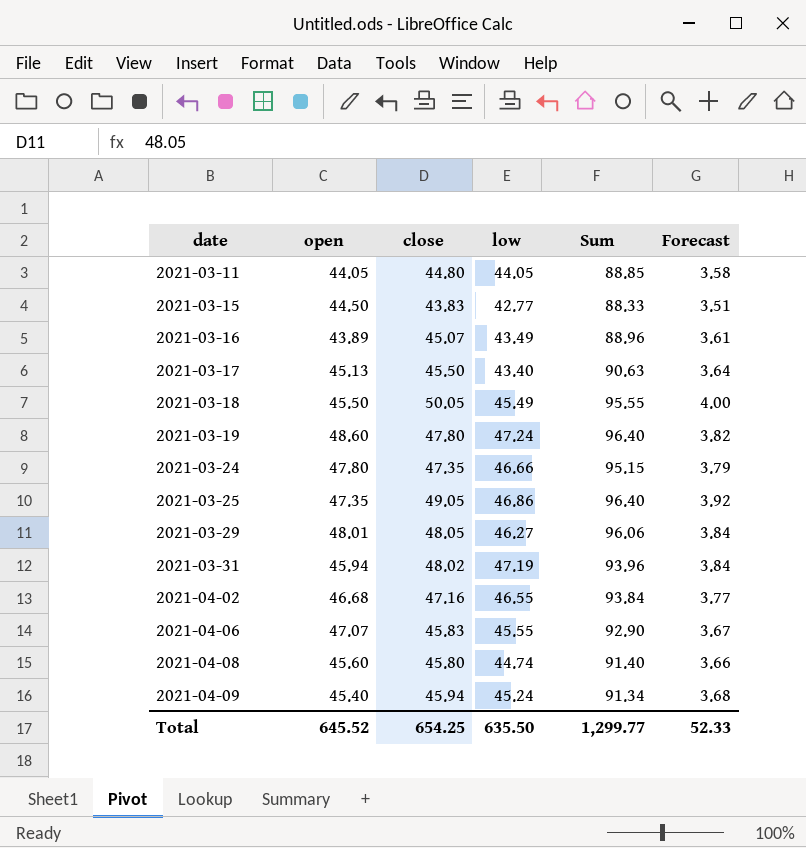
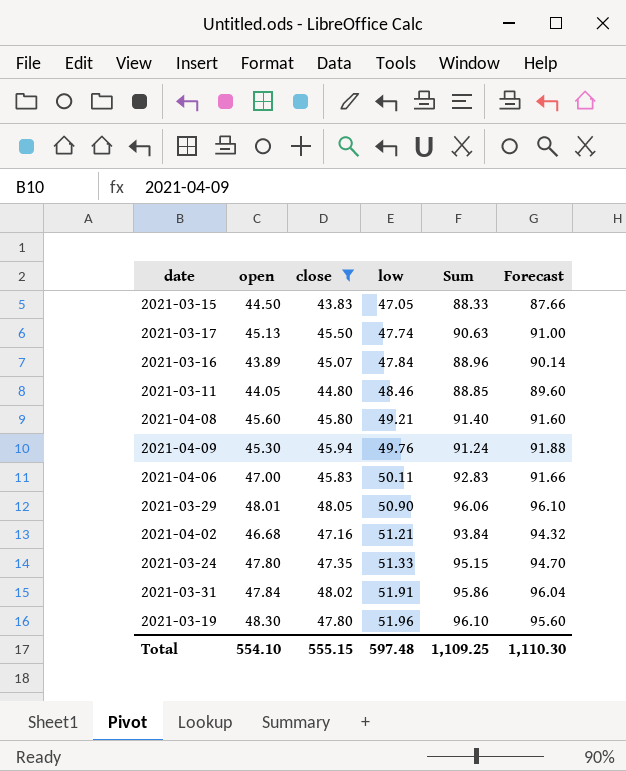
filter: none -> close <= 48.05
row order: date ascending -> low ascending
column Forecast | formula: [close] * 0.08 -> [close] * 2
2021-03-15 | low: 42.77 -> 47.05
2021-03-17 | low: 43.40 -> 47.74
2021-03-16 | low: 43.49 -> 47.84
2021-03-11 | low: 44.05 -> 48.46
2021-04-08 | low: 44.74 -> 49.21
2021-04-09 | open: 45.40 -> 45.30
2021-04-09 | low: 45.24 -> 49.76
2021-04-09 | Sum: 91.34 -> 91.24
2021-04-06 | open: 47.07 -> 47.00
2021-04-06 | low: 45.55 -> 50.11
2021-04-06 | Sum: 92.90 -> 92.83
2021-03-29 | low: 46.27 -> 50.90
2021-04-02 | low: 46.55 -> 51.21
2021-03-24 | low: 46.66 -> 51.33
2021-03-31 | open: 45.94 -> 47.84
2021-03-31 | low: 47.19 -> 51.91
2021-03-31 | Sum: 93.96 -> 95.86
2021-03-19 | open: 48.60 -> 48.30
2021-03-19 | low: 47.24 -> 51.96
2021-03-19 | Sum: 96.40 -> 96.10
Total | open: 645.52 -> 554.10
Total | close: 654.25 -> 555.15
Total | low: 635.50 -> 597.48
Total | Sum: 1,299.77 -> 1,109.25
Total | Forecast: 52.33 -> 1,110.30

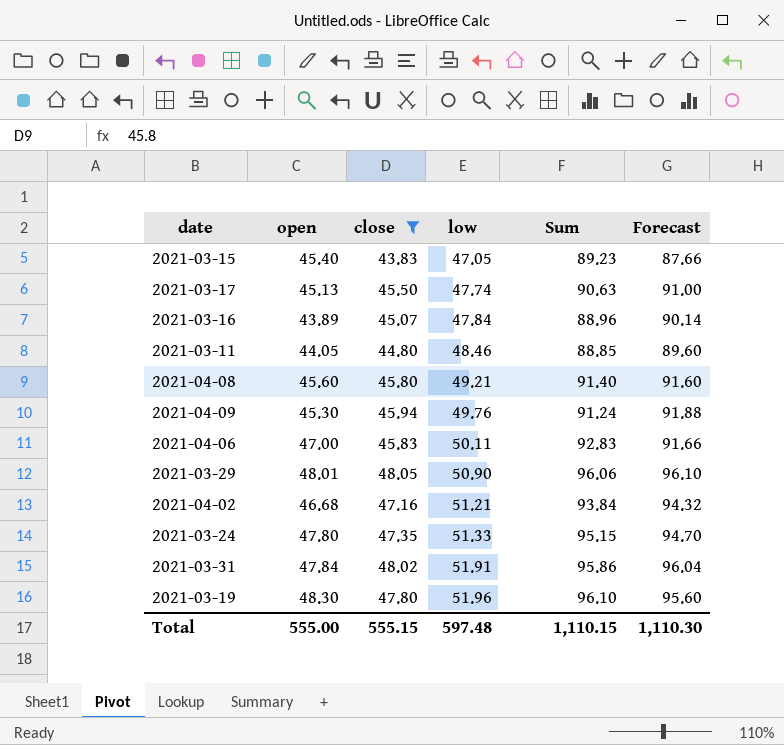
2021-03-15 | open: 44.50 -> 45.40
2021-03-15 | Sum: 88.33 -> 89.23
Total | open: 554.10 -> 555.00
Total | Sum: 1,109.25 -> 1,110.15

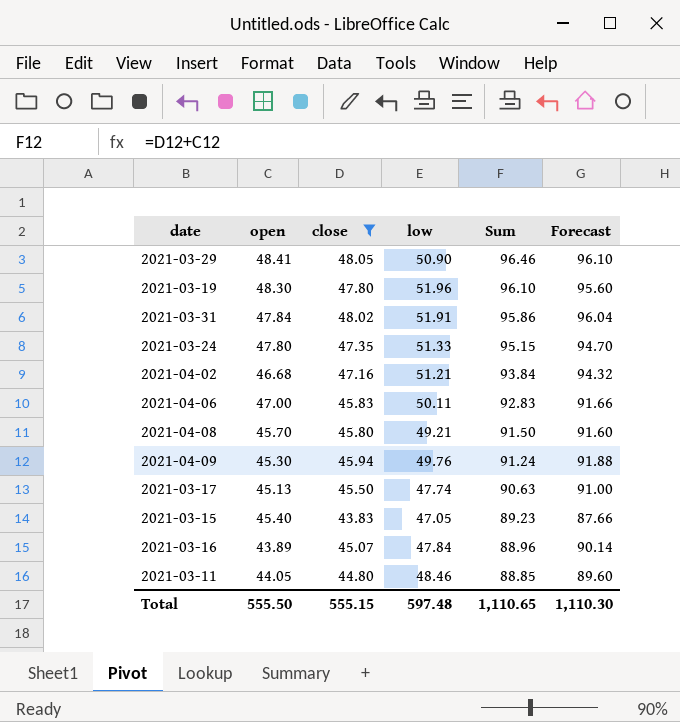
row order: low ascending -> Sum descending
2021-03-29 | open: 48.01 -> 48.41
2021-03-29 | Sum: 96.06 -> 96.46
2021-04-08 | open: 45.60 -> 45.70
2021-04-08 | Sum: 91.40 -> 91.50
Total | open: 555.00 -> 555.50
Total | Sum: 1,110.15 -> 1,110.65

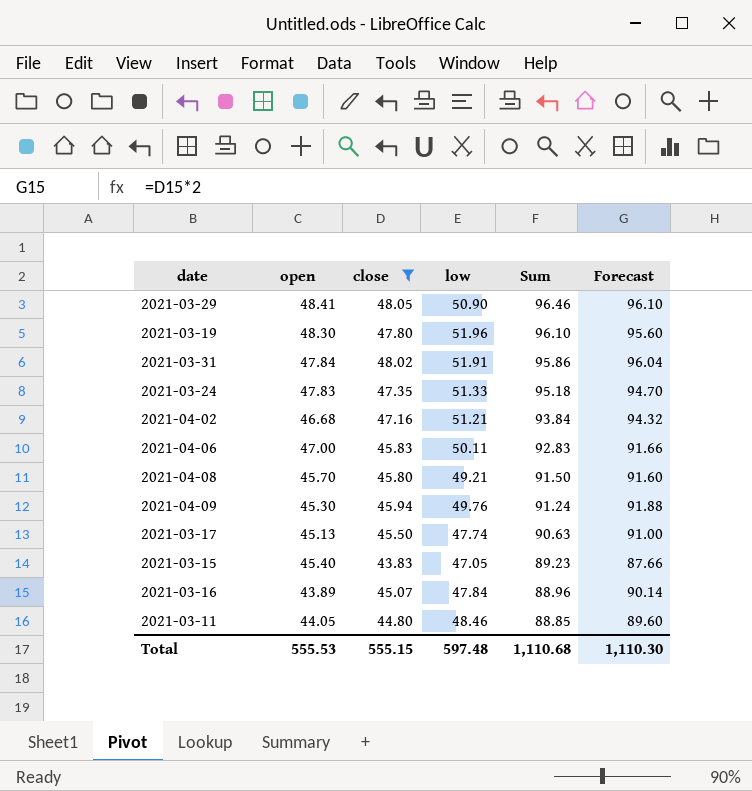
2021-03-24 | open: 47.80 -> 47.83
2021-03-24 | Sum: 95.15 -> 95.18
Total | open: 555.50 -> 555.53
Total | Sum: 1,110.65 -> 1,110.68

